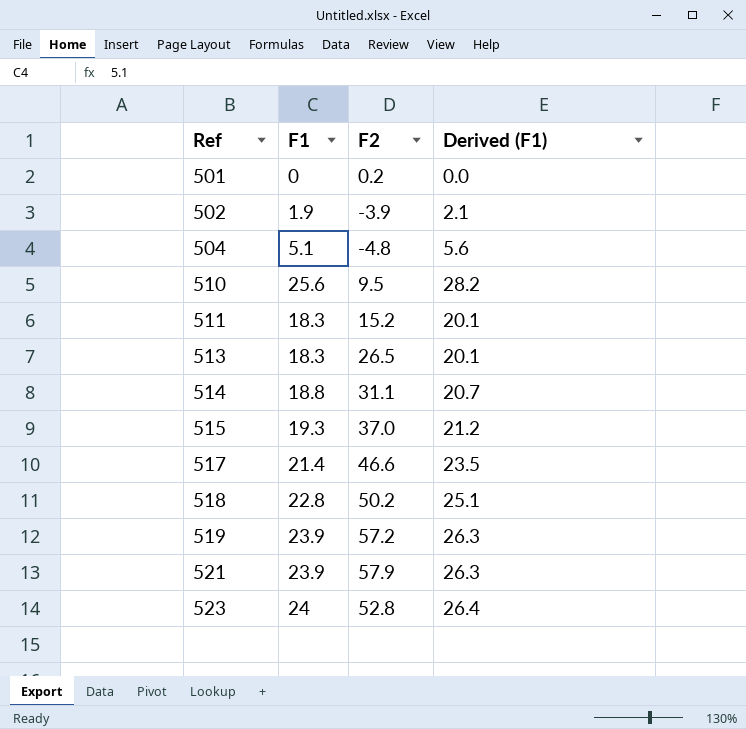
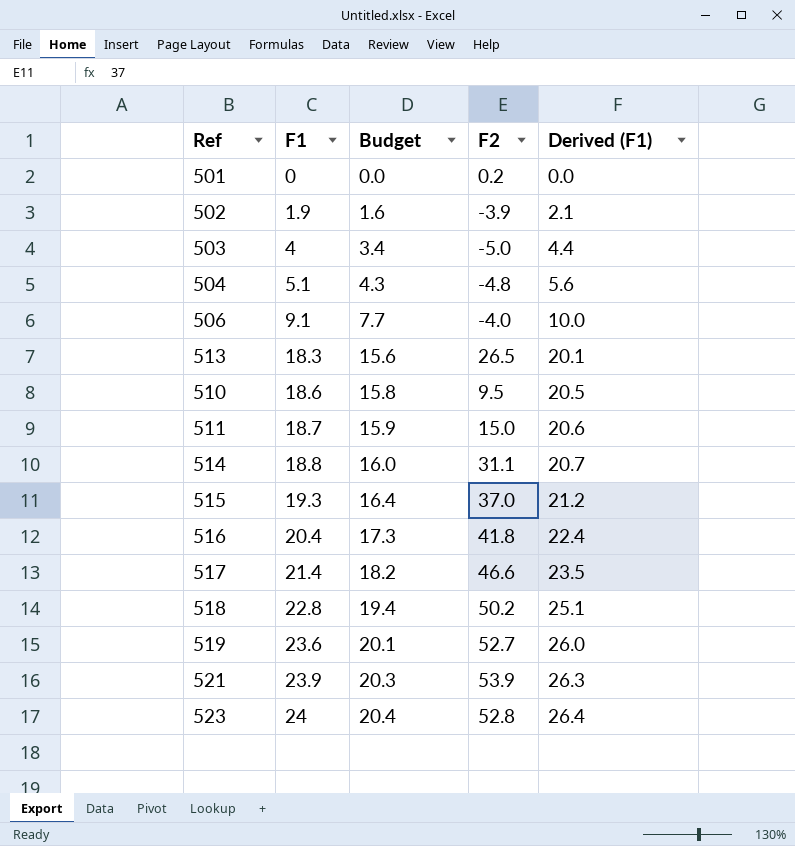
row order: Ref ascending -> F1 ascending
column Budget | formula: none -> [F1] * 0.85
row 503: none -> 4 | 3.4 | -5.0 | 4.4
row 506: none -> 9.1 | 7.7 | -4.0 | 10.0
510 | F1: 25.6 -> 18.6
510 | Derived (F1): 28.2 -> 20.5
511 | F1: 18.3 -> 18.7
511 | F2: 15.2 -> 15.0
511 | Derived (F1): 20.1 -> 20.6
row 516: none -> 20.4 | 17.3 | 41.8 | 22.4
519 | F1: 23.9 -> 23.6
519 | F2: 57.2 -> 52.7
519 | Derived (F1): 26.3 -> 26.0
521 | F2: 57.9 -> 53.9

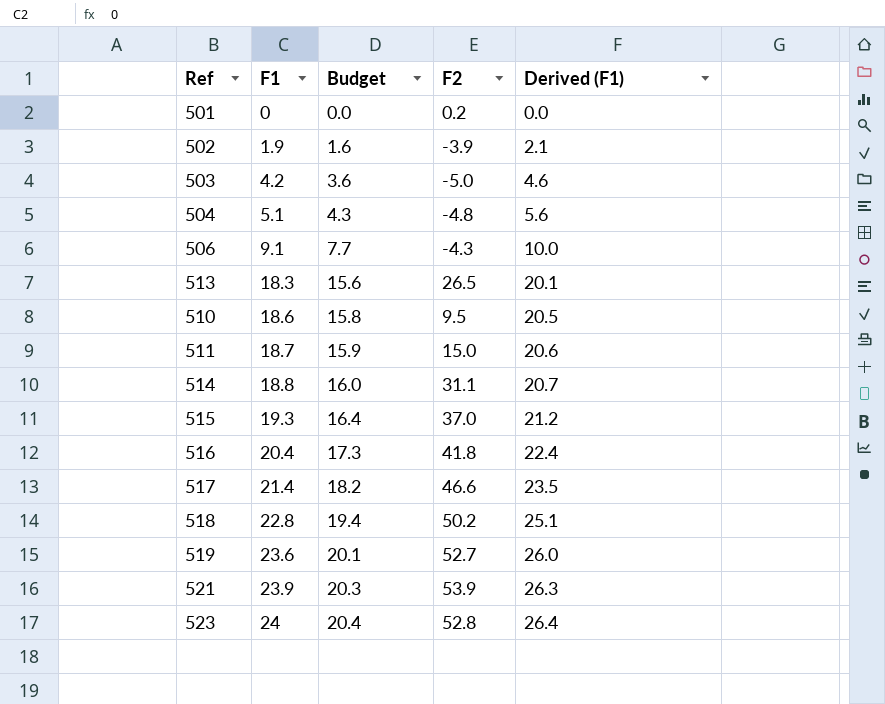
503 | F1: 4 -> 4.2
503 | Budget: 3.4 -> 3.6
503 | Derived (F1): 4.4 -> 4.6
506 | F2: -4.0 -> -4.3

